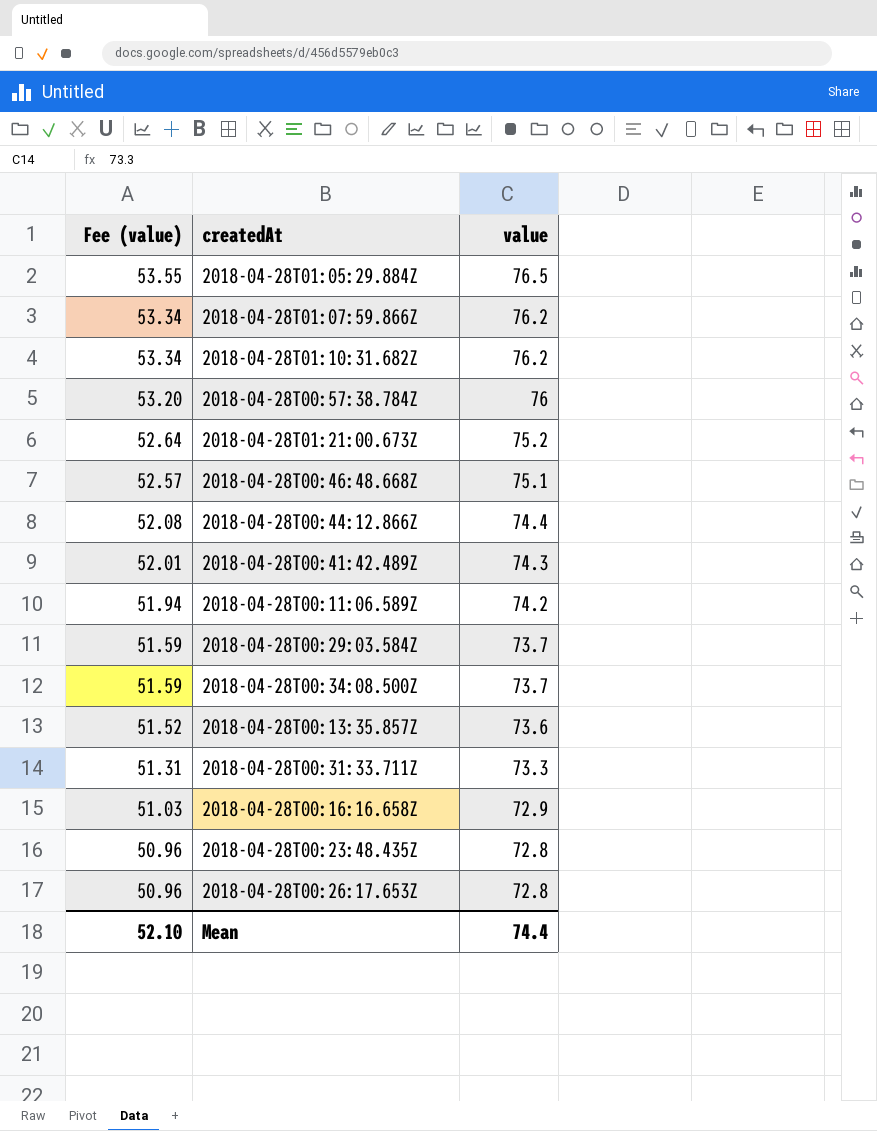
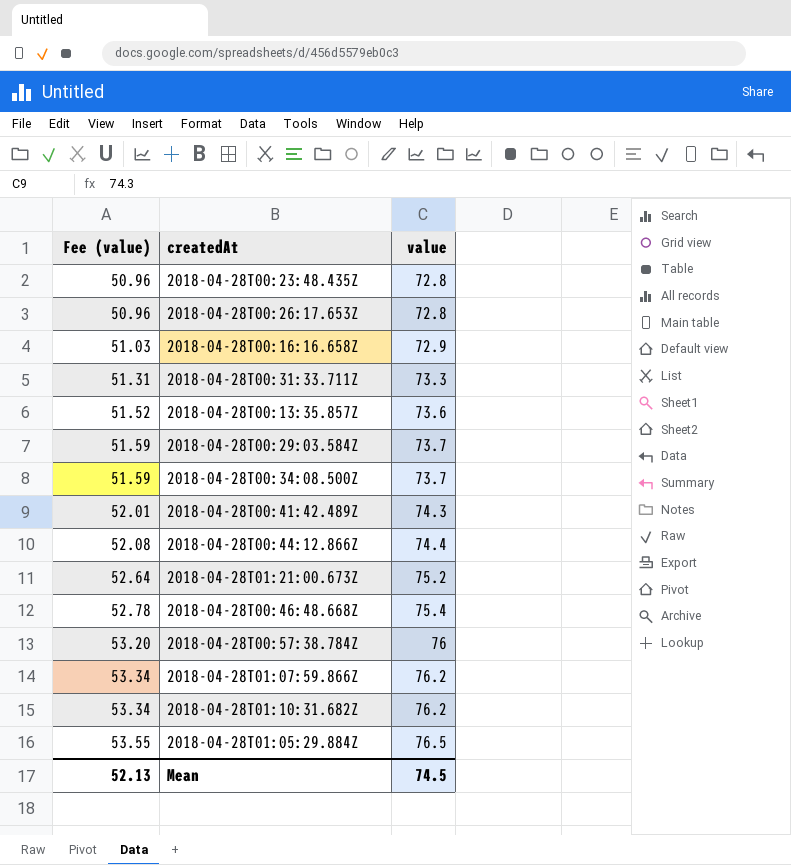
row order: Fee (value) descending -> Fee (value) ascending
row 2018-04-28T00:11:06.589Z: 51.94 | 74.2 -> none
2018-04-28T00:46:48.668Z | Fee (value): 52.57 -> 52.78
2018-04-28T00:46:48.668Z | value: 75.1 -> 75.4
Mean | Fee (value): 52.10 -> 52.13
Mean | value: 74.4 -> 74.5

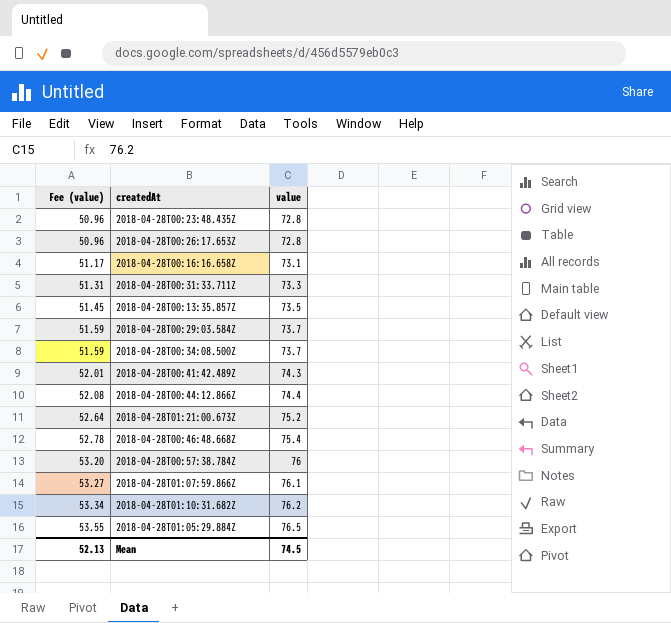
2018-04-28T00:16:16.658Z | Fee (value): 51.03 -> 51.17
2018-04-28T00:16:16.658Z | value: 72.9 -> 73.1
2018-04-28T00:13:35.857Z | Fee (value): 51.52 -> 51.45
2018-04-28T00:13:35.857Z | value: 73.6 -> 73.5
2018-04-28T01:07:59.866Z | Fee (value): 53.34 -> 53.27
2018-04-28T01:07:59.866Z | value: 76.2 -> 76.1

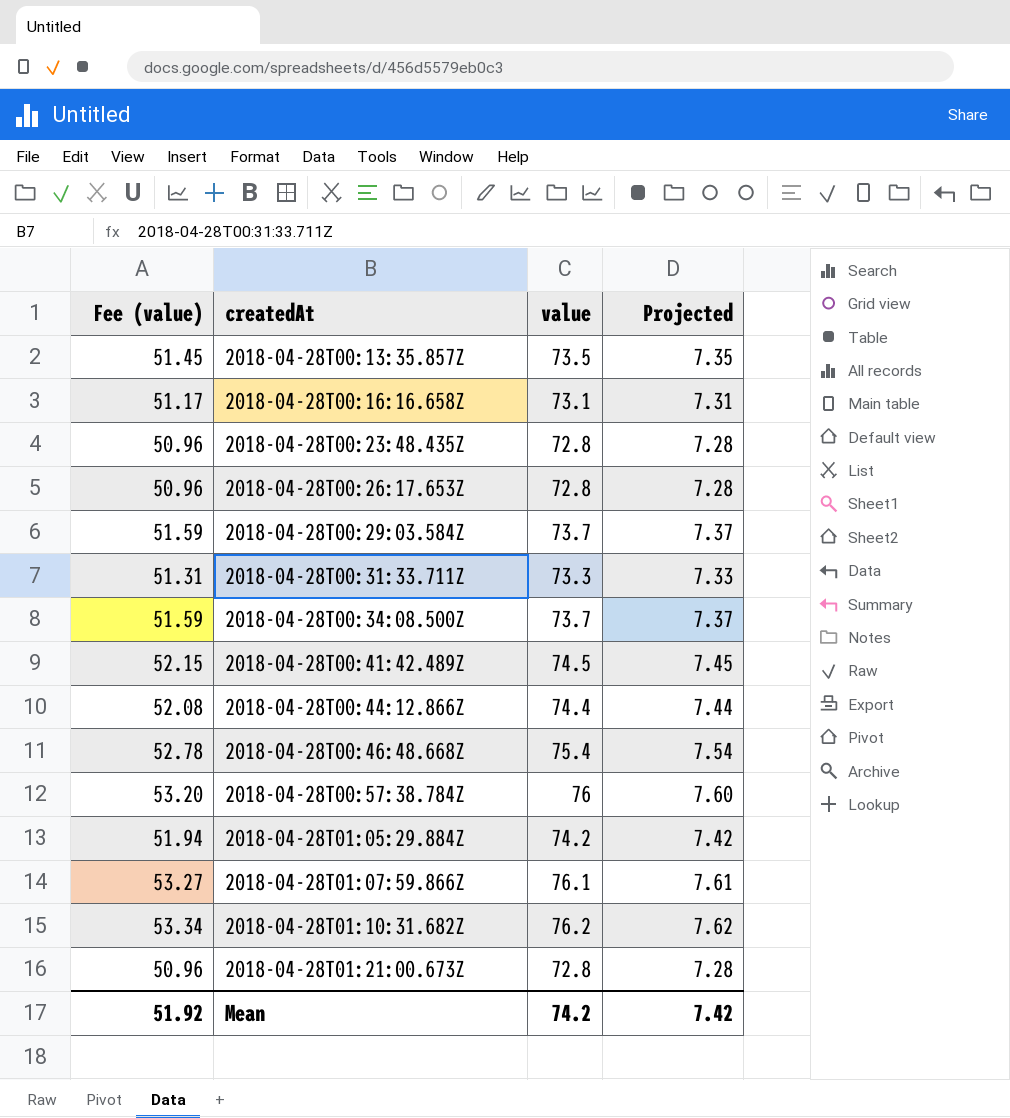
row order: Fee (value) ascending -> createdAt ascending
column Projected | formula: none -> [value] * 0.1
2018-04-28T00:41:42.489Z | Fee (value): 52.01 -> 52.15
2018-04-28T00:41:42.489Z | value: 74.3 -> 74.5
2018-04-28T01:05:29.884Z | Fee (value): 53.55 -> 51.94
2018-04-28T01:05:29.884Z | value: 76.5 -> 74.2
2018-04-28T01:21:00.673Z | Fee (value): 52.64 -> 50.96
2018-04-28T01:21:00.673Z | value: 75.2 -> 72.8
Mean | Fee (value): 52.13 -> 51.92
Mean | value: 74.5 -> 74.2

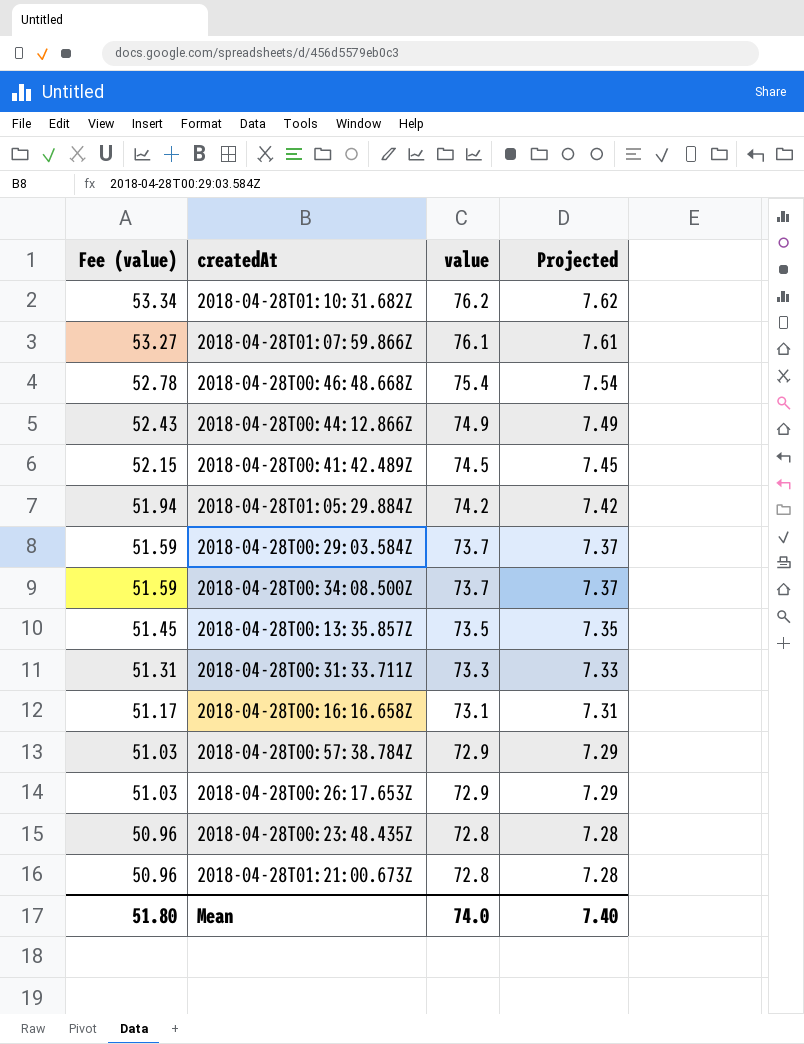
row order: createdAt ascending -> Fee (value) descending
2018-04-28T00:44:12.866Z | Fee (value): 52.08 -> 52.43
2018-04-28T00:44:12.866Z | value: 74.4 -> 74.9
2018-04-28T00:44:12.866Z | Projected: 7.44 -> 7.49
2018-04-28T00:57:38.784Z | Fee (value): 53.20 -> 51.03
2018-04-28T00:57:38.784Z | value: 76 -> 72.9
2018-04-28T00:57:38.784Z | Projected: 7.60 -> 7.29
2018-04-28T00:26:17.653Z | Fee (value): 50.96 -> 51.03
2018-04-28T00:26:17.653Z | value: 72.8 -> 72.9
2018-04-28T00:26:17.653Z | Projected: 7.28 -> 7.29
Mean | Fee (value): 51.92 -> 51.80
Mean | value: 74.2 -> 74.0
Mean | Projected: 7.42 -> 7.40

